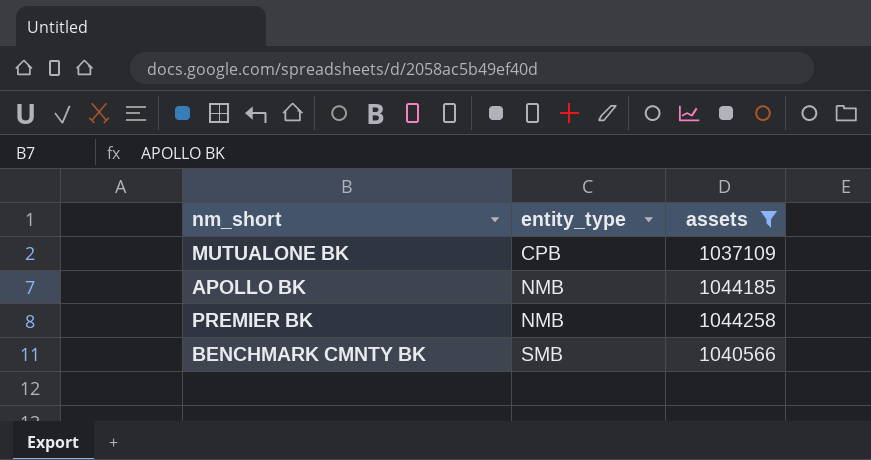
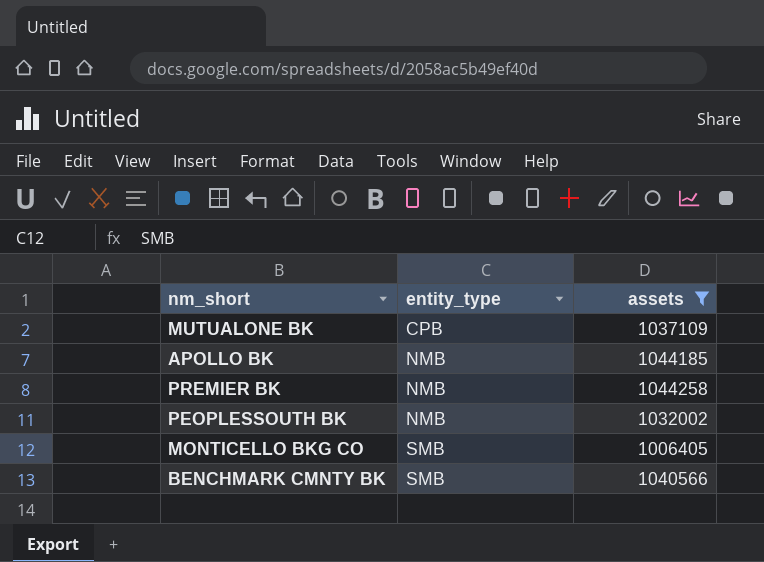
row PEOPLESSOUTH BK: none -> NMB | 1032002
row MONTICELLO BKG CO: none -> SMB | 1006405

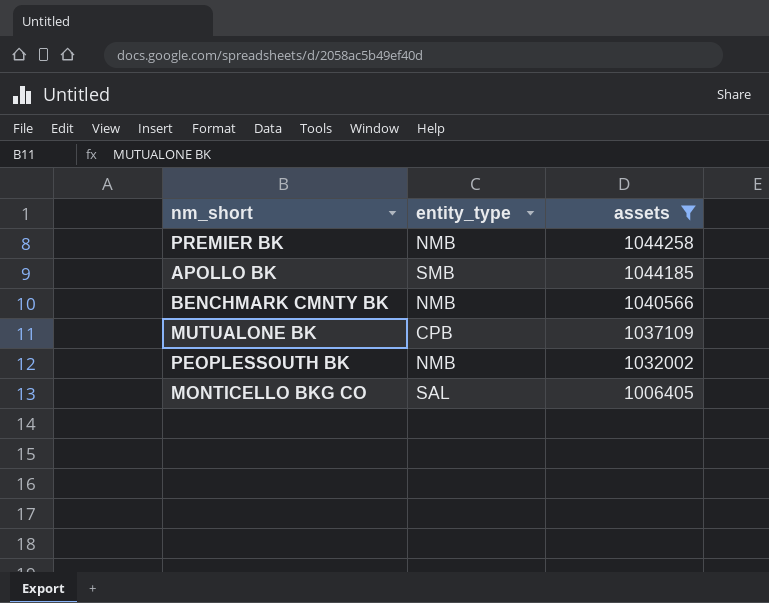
row order: entity_type ascending -> assets descending
APOLLO BK | entity_type: NMB -> SMB
BENCHMARK CMNTY BK | entity_type: SMB -> NMB
MONTICELLO BKG CO | entity_type: SMB -> SAL

